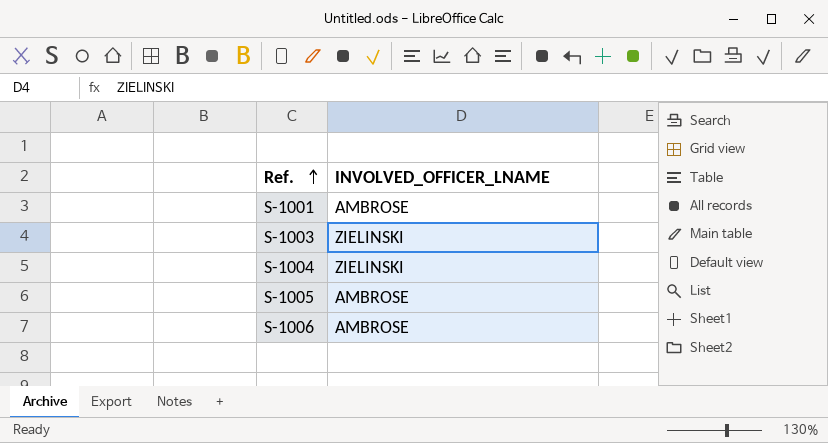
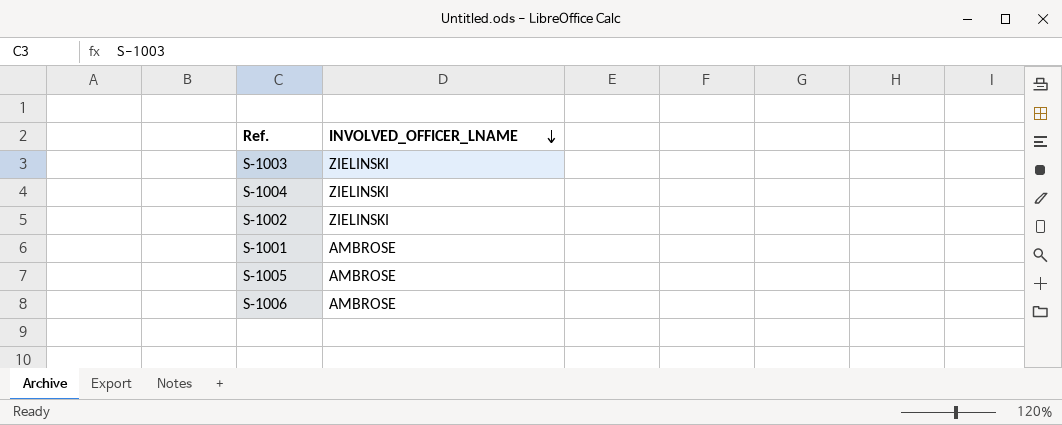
row order: Ref. ascending -> INVOLVED_OFFICER_LNAME descending
row S-1002: none -> ZIELINSKI

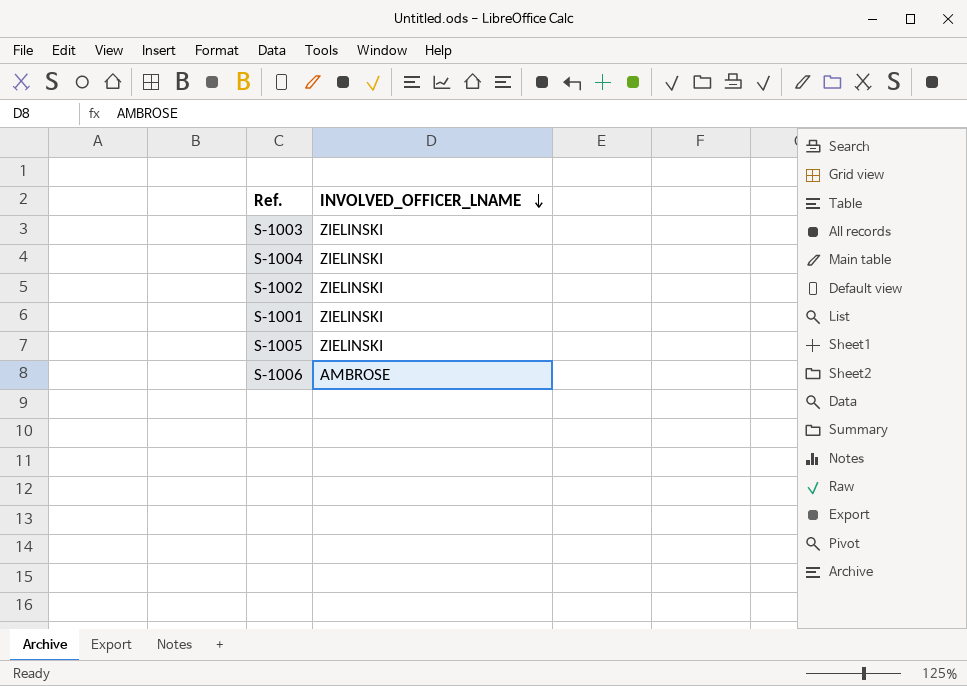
S-1001 | INVOLVED_OFFICER_LNAME: AMBROSE -> ZIELINSKI
S-1005 | INVOLVED_OFFICER_LNAME: AMBROSE -> ZIELINSKI

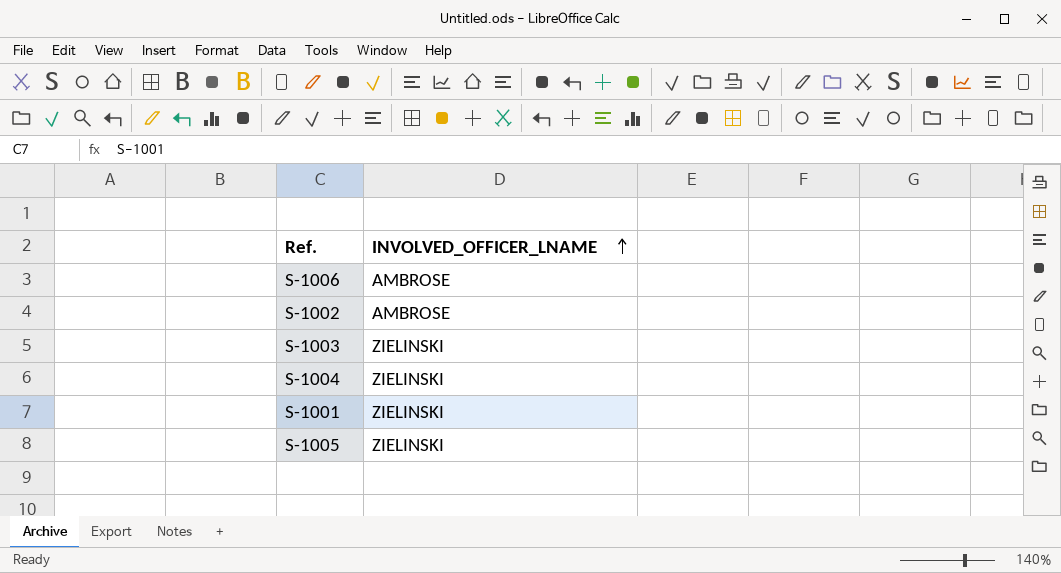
row order: INVOLVED_OFFICER_LNAME descending -> INVOLVED_OFFICER_LNAME ascending
S-1002 | INVOLVED_OFFICER_LNAME: ZIELINSKI -> AMBROSE

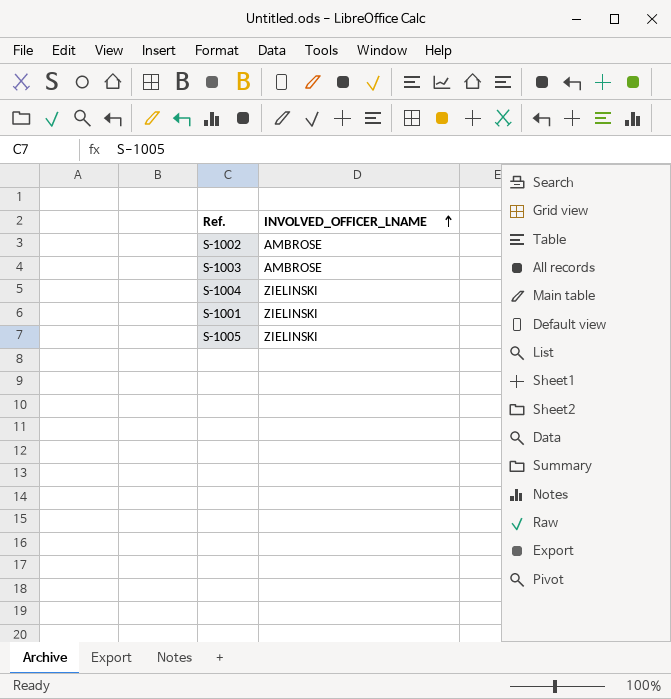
row S-1006: AMBROSE -> none
S-1003 | INVOLVED_OFFICER_LNAME: ZIELINSKI -> AMBROSE

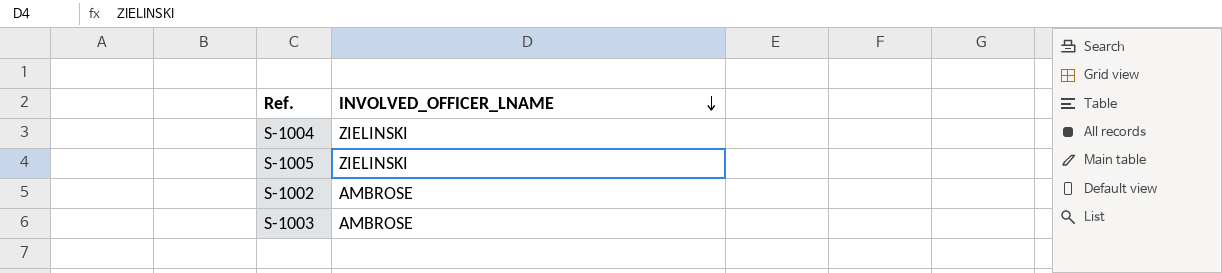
row order: INVOLVED_OFFICER_LNAME ascending -> INVOLVED_OFFICER_LNAME descending
row S-1001: ZIELINSKI -> none

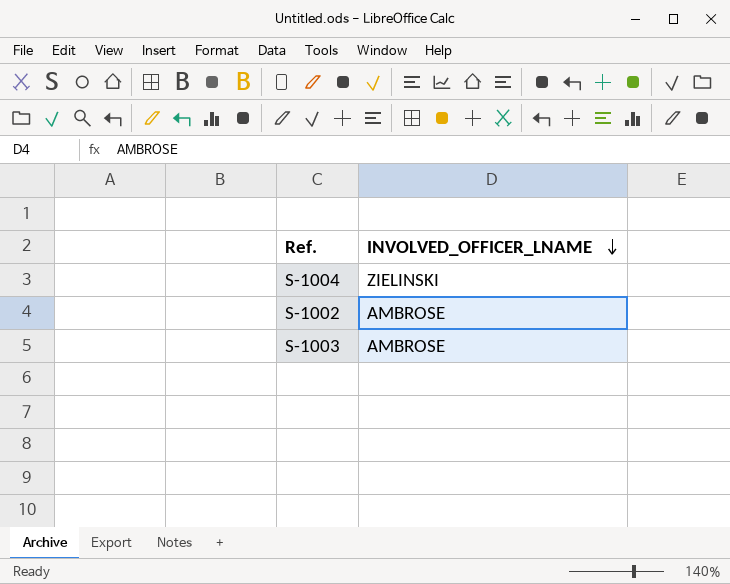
row S-1005: ZIELINSKI -> none

